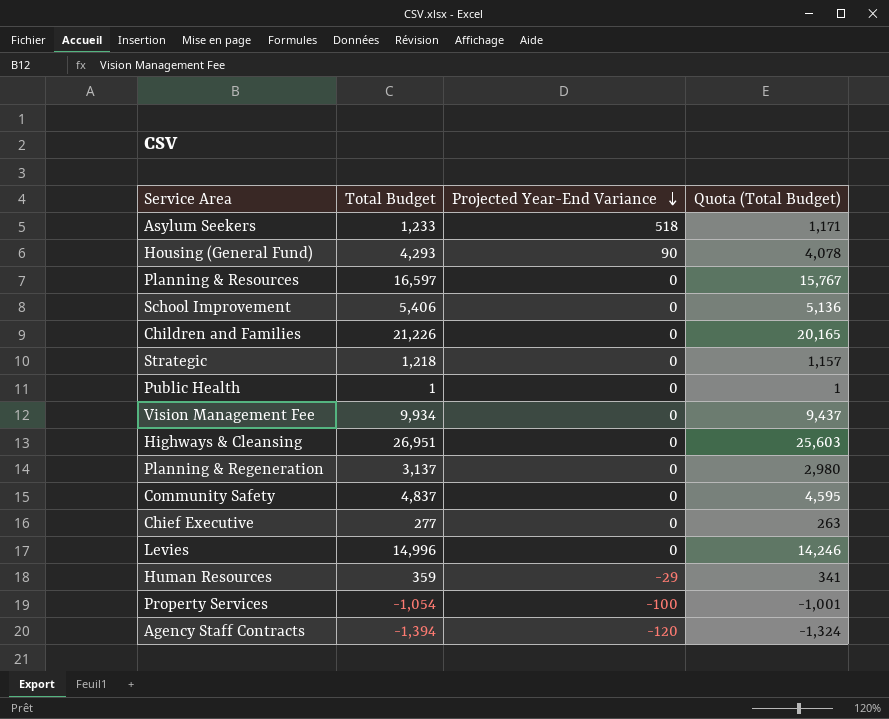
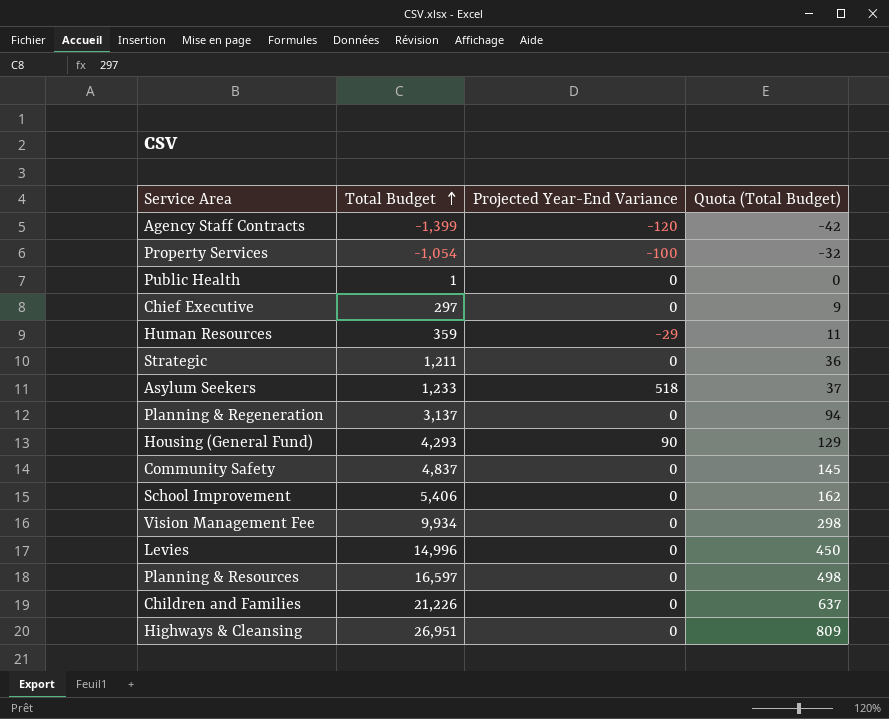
row order: Projected Year-End Variance descending -> Total Budget ascending
column Quota (Total Budget) | formula: [Total Budget] * 0.95 -> [Total Budget] * 0.03
Agency Staff Contracts | Total Budget: -1,394 -> -1,399
Chief Executive | Total Budget: 277 -> 297
Strategic | Total Budget: 1,218 -> 1,211

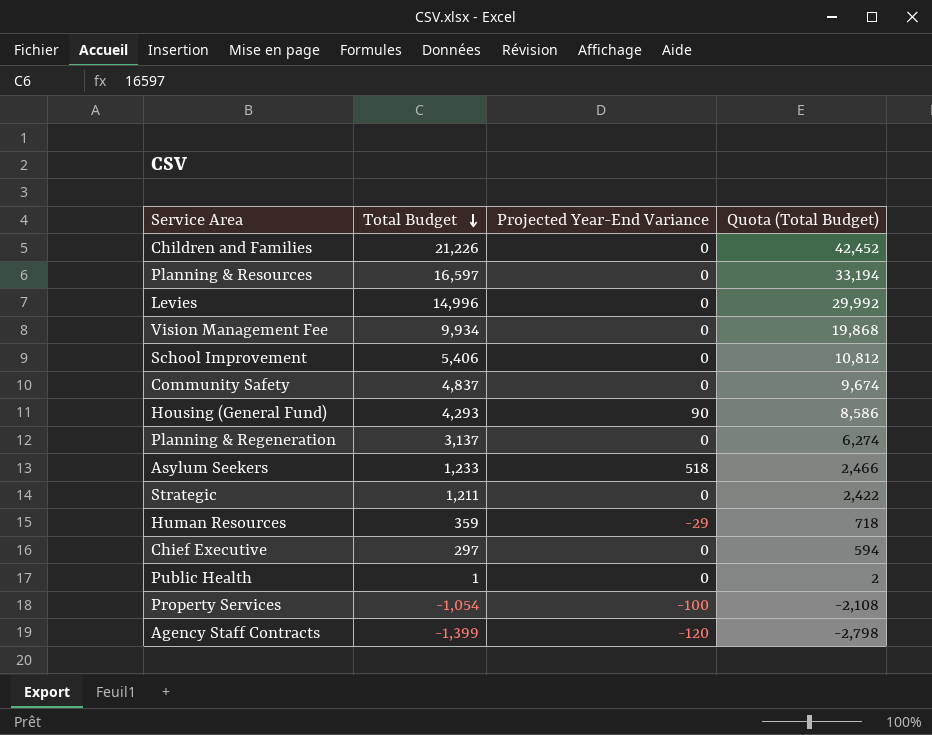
row order: Total Budget ascending -> Total Budget descending
column Quota (Total Budget) | formula: [Total Budget] * 0.03 -> [Total Budget] * 2
row Highways & Cleansing: 26,951 | 0 | 809 -> none

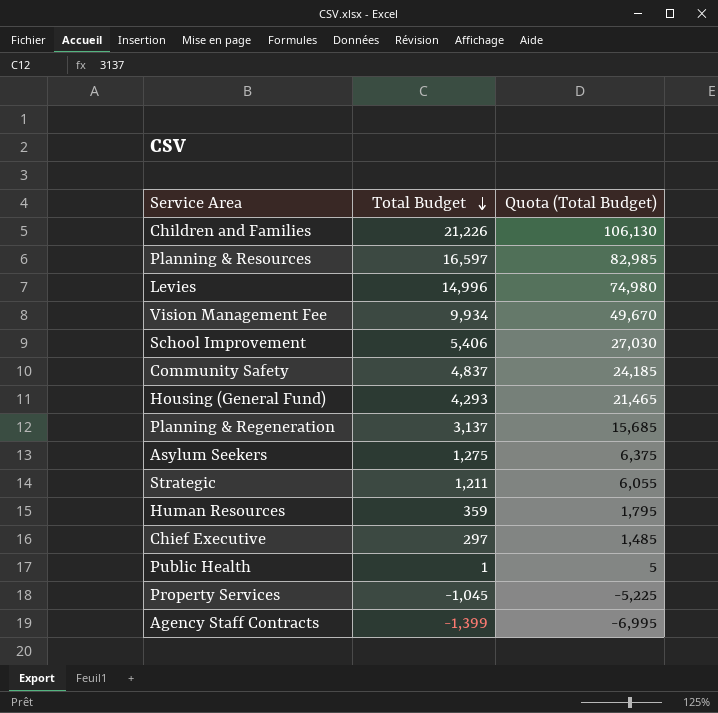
column Projected Year-End Variance | position: 3 -> none
column Quota (Total Budget) | formula: [Total Budget] * 2 -> [Total Budget] * 5
Asylum Seekers | Total Budget: 1,233 -> 1,275
Property Services | Total Budget: -1,054 -> -1,045

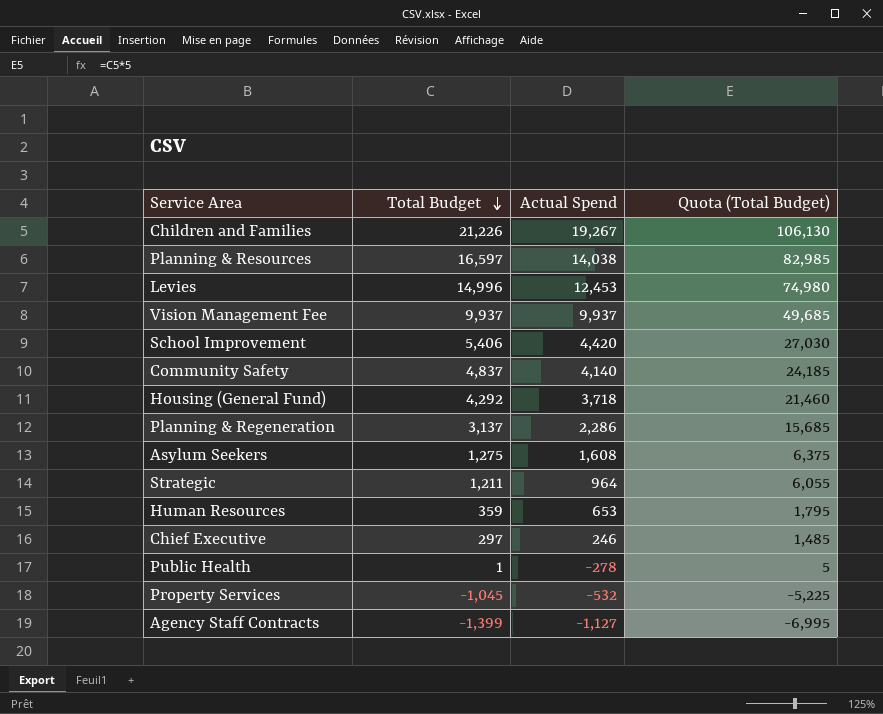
column Actual Spend | position: none -> 3
Vision Management Fee | Total Budget: 9,934 -> 9,937
Vision Management Fee | Quota (Total Budget): 49,670 -> 49,685
Housing (General Fund) | Total Budget: 4,293 -> 4,292
Housing (General Fund) | Quota (Total Budget): 21,465 -> 21,460

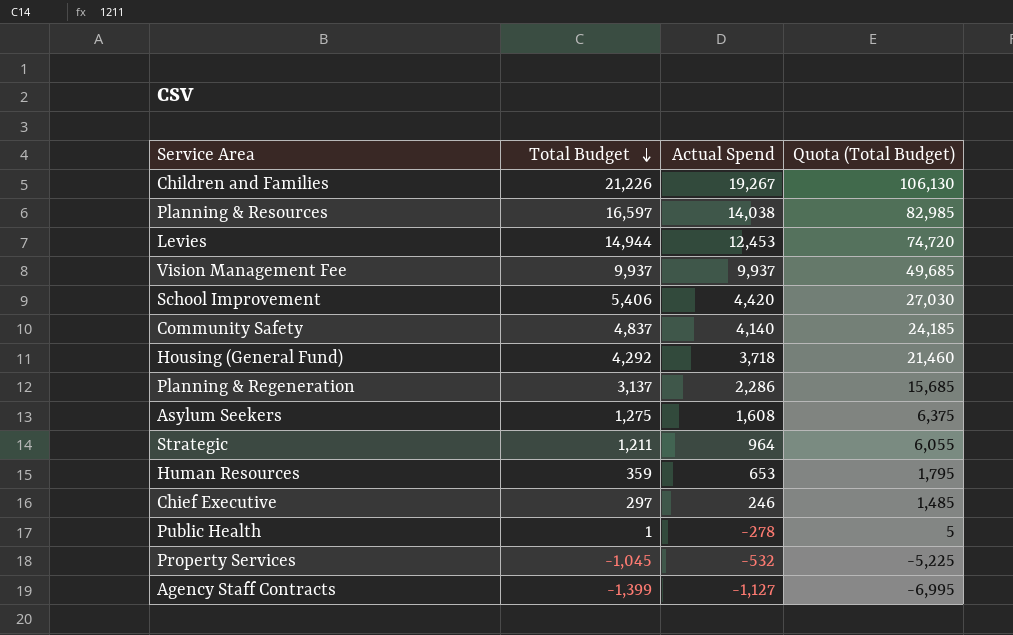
Levies | Total Budget: 14,996 -> 14,944
Levies | Quota (Total Budget): 74,980 -> 74,720

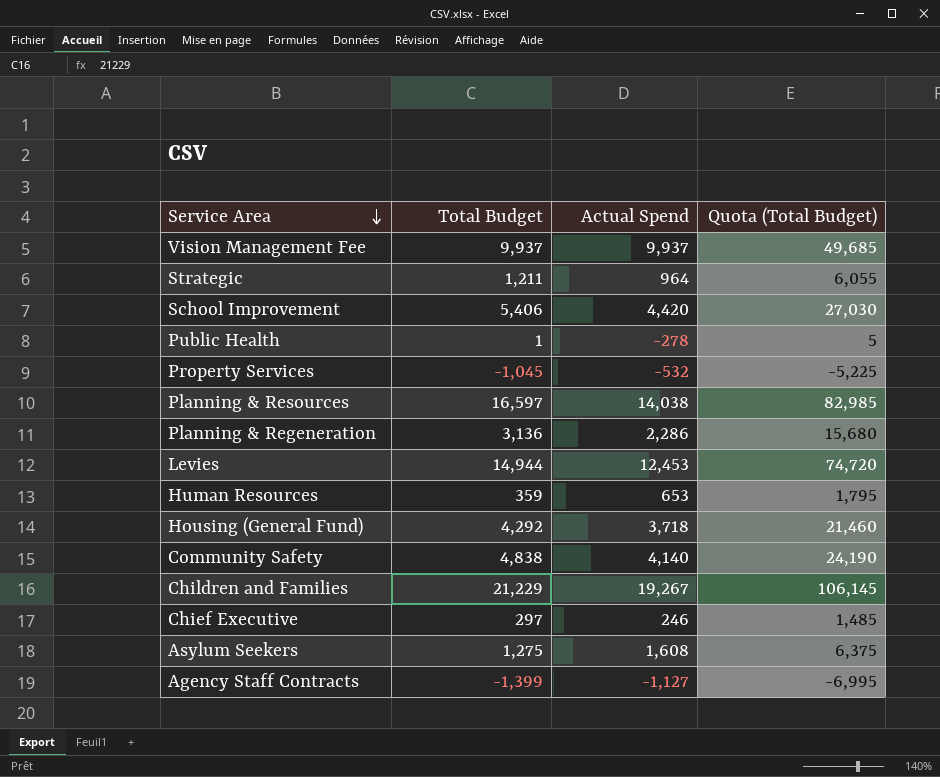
row order: Total Budget descending -> Service Area descending
Planning & Regeneration | Total Budget: 3,137 -> 3,136
Planning & Regeneration | Quota (Total Budget): 15,685 -> 15,680
Community Safety | Total Budget: 4,837 -> 4,838
Community Safety | Quota (Total Budget): 24,185 -> 24,190
Children and Families | Total Budget: 21,226 -> 21,229
Children and Families | Quota (Total Budget): 106,130 -> 106,145

